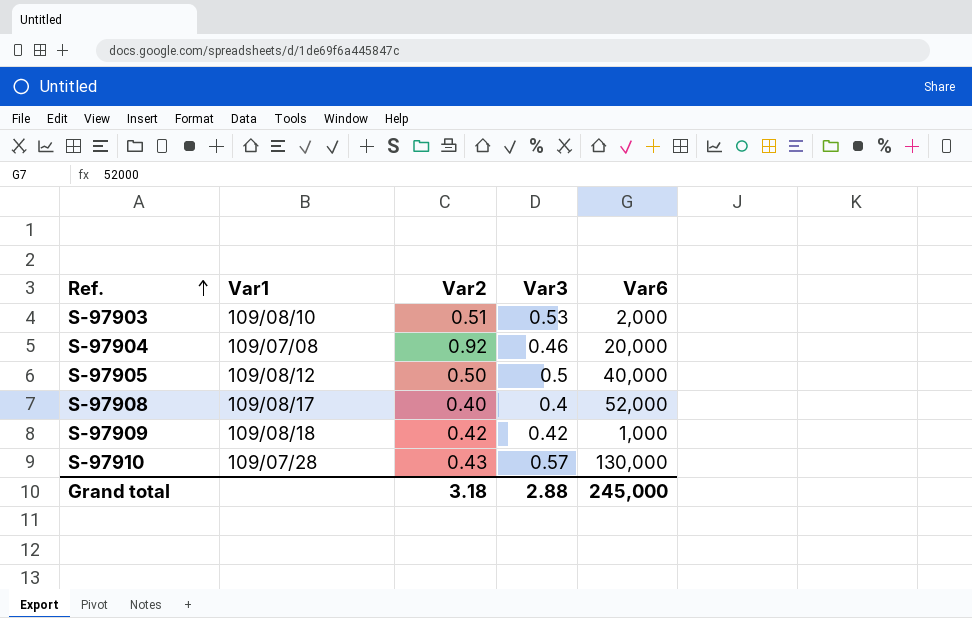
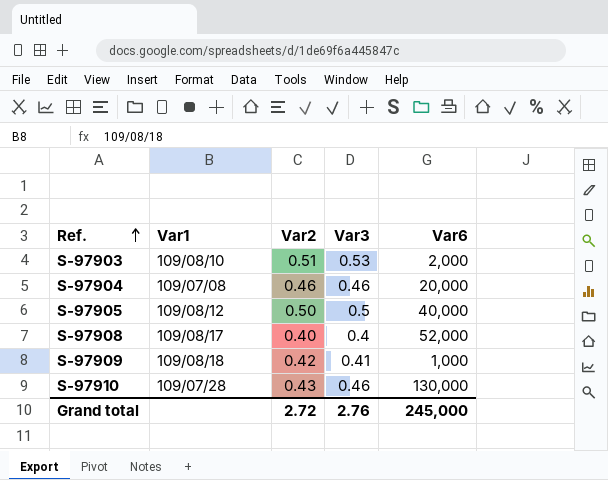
S-97904 | Var2: 0.92 -> 0.46
S-97909 | Var3: 0.42 -> 0.41
S-97910 | Var3: 0.57 -> 0.46
Grand total | Var2: 3.18 -> 2.72
Grand total | Var3: 2.88 -> 2.76

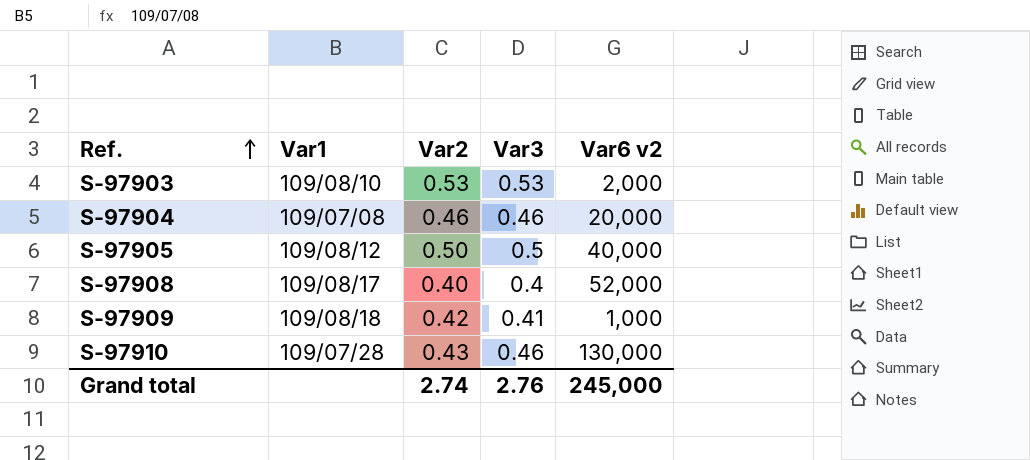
column name: Var6 -> Var6 v2
S-97903 | Var2: 0.51 -> 0.53
Grand total | Var2: 2.72 -> 2.74

